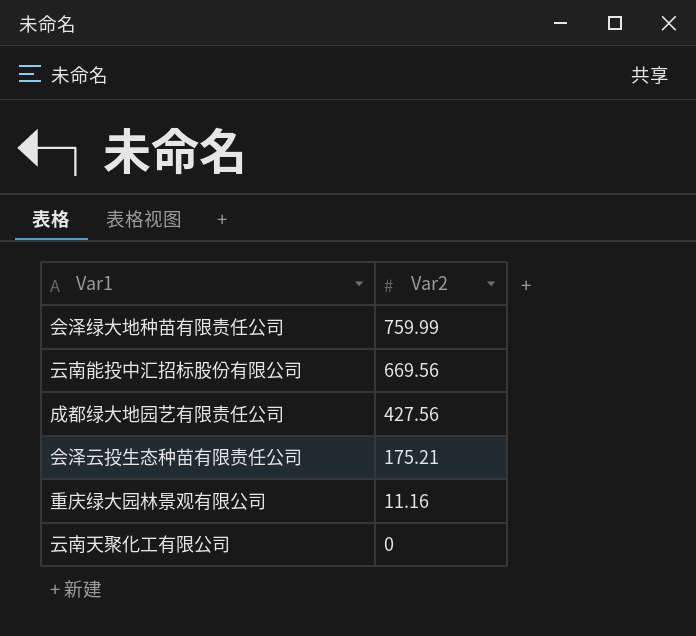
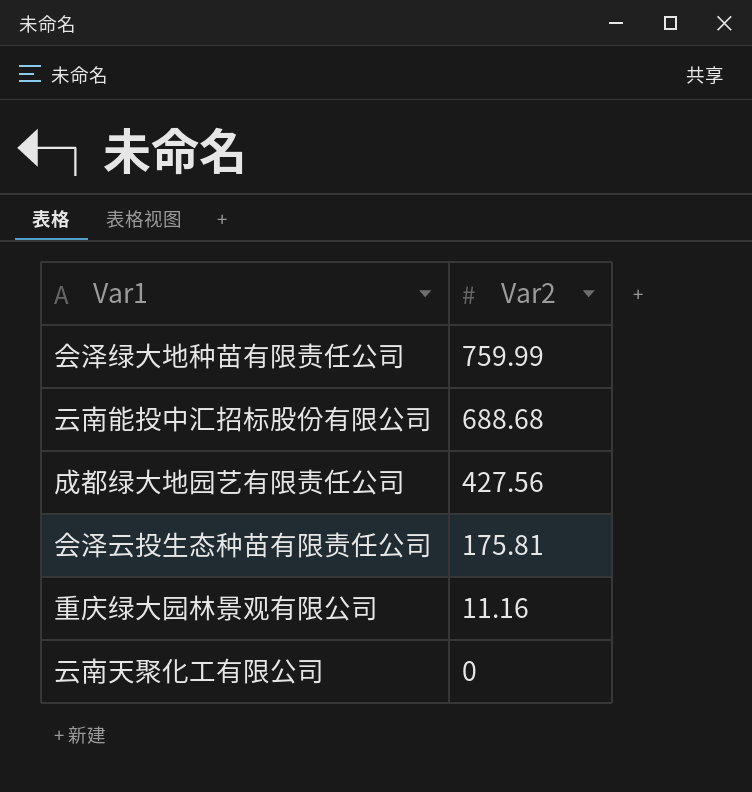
云南能投中汇招标股份有限公司 | Var2: 669.56 -> 688.68
会泽云投生态种苗有限责任公司 | Var2: 175.21 -> 175.81

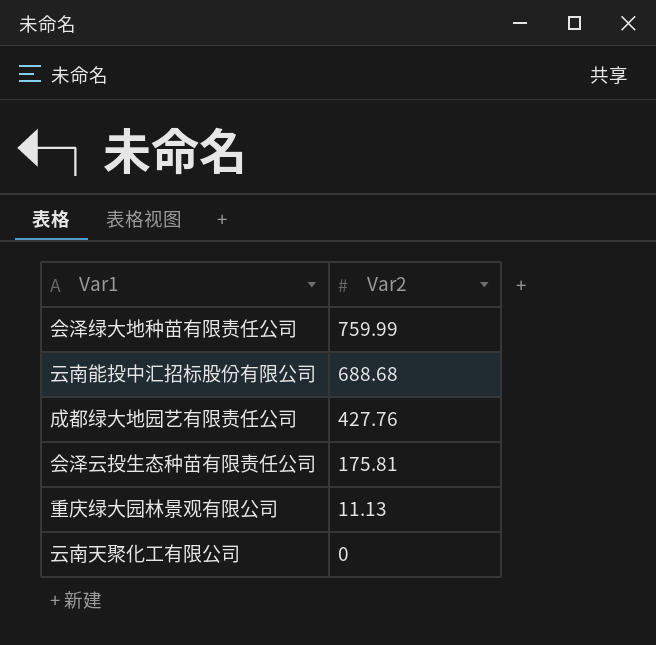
成都绿大地园艺有限责任公司 | Var2: 427.56 -> 427.76
重庆绿大园林景观有限公司 | Var2: 11.16 -> 11.13

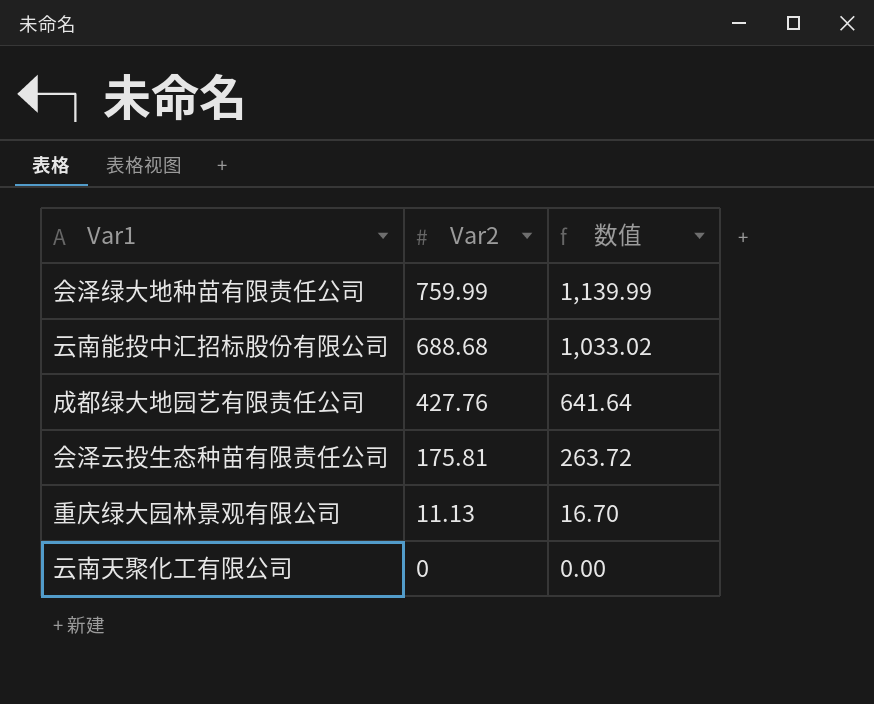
column 数值 | formula: none -> [Var2] * 1.5

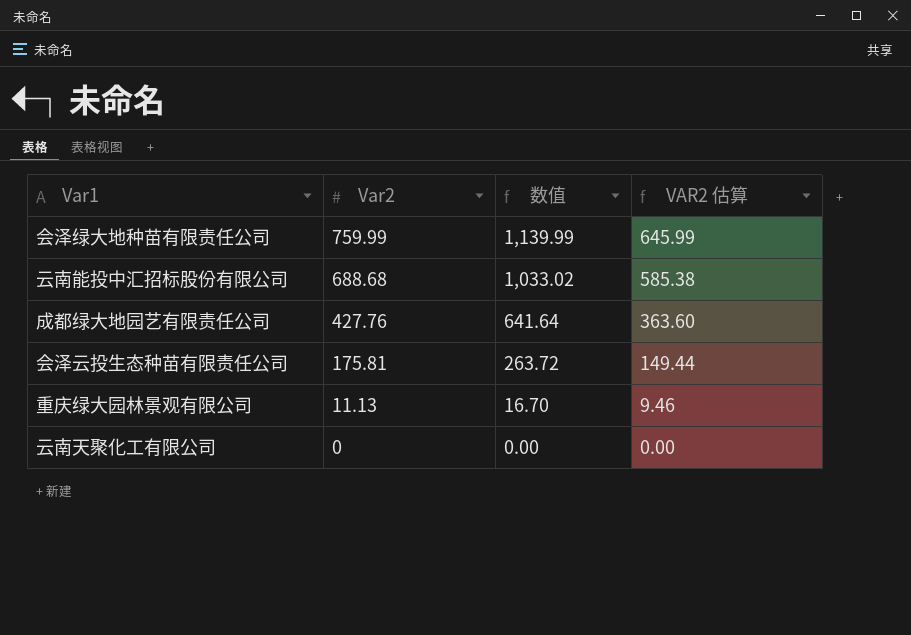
column VAR2 估算 | formula: none -> [Var2] * 0.85

